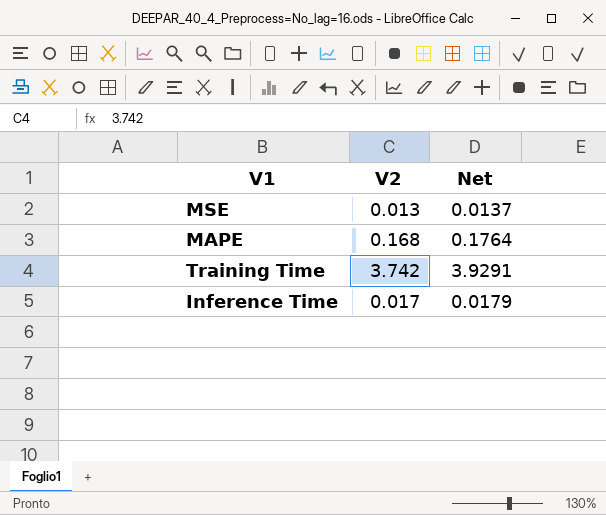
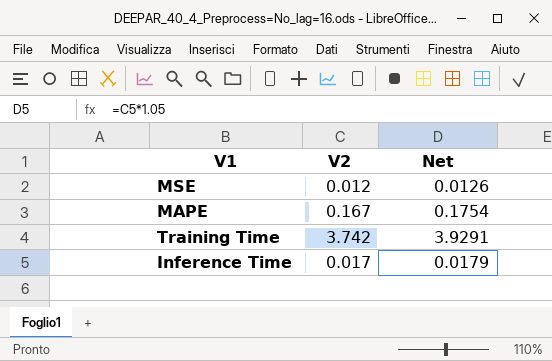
MSE | V2: 0.013 -> 0.012
MSE | Net: 0.0137 -> 0.0126
MAPE | V2: 0.168 -> 0.167
MAPE | Net: 0.1764 -> 0.1754

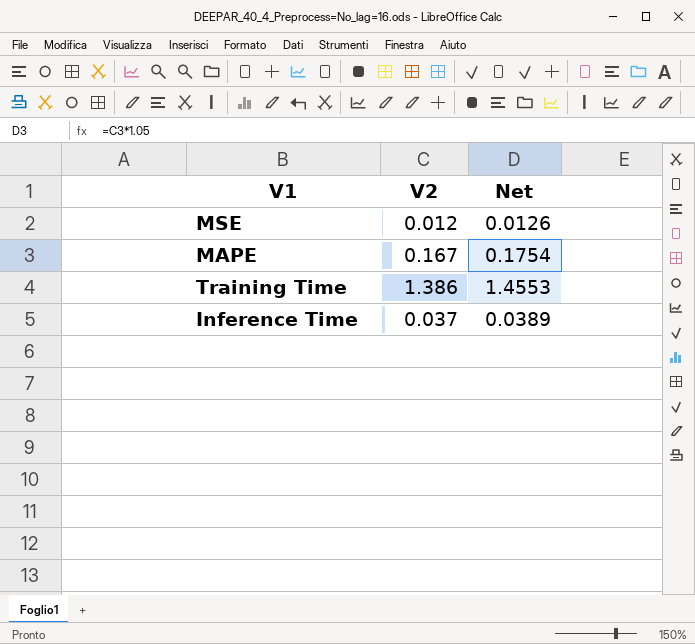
Training Time | V2: 3.742 -> 1.386
Training Time | Net: 3.9291 -> 1.4553
Inference Time | V2: 0.017 -> 0.037
Inference Time | Net: 0.0179 -> 0.0389

